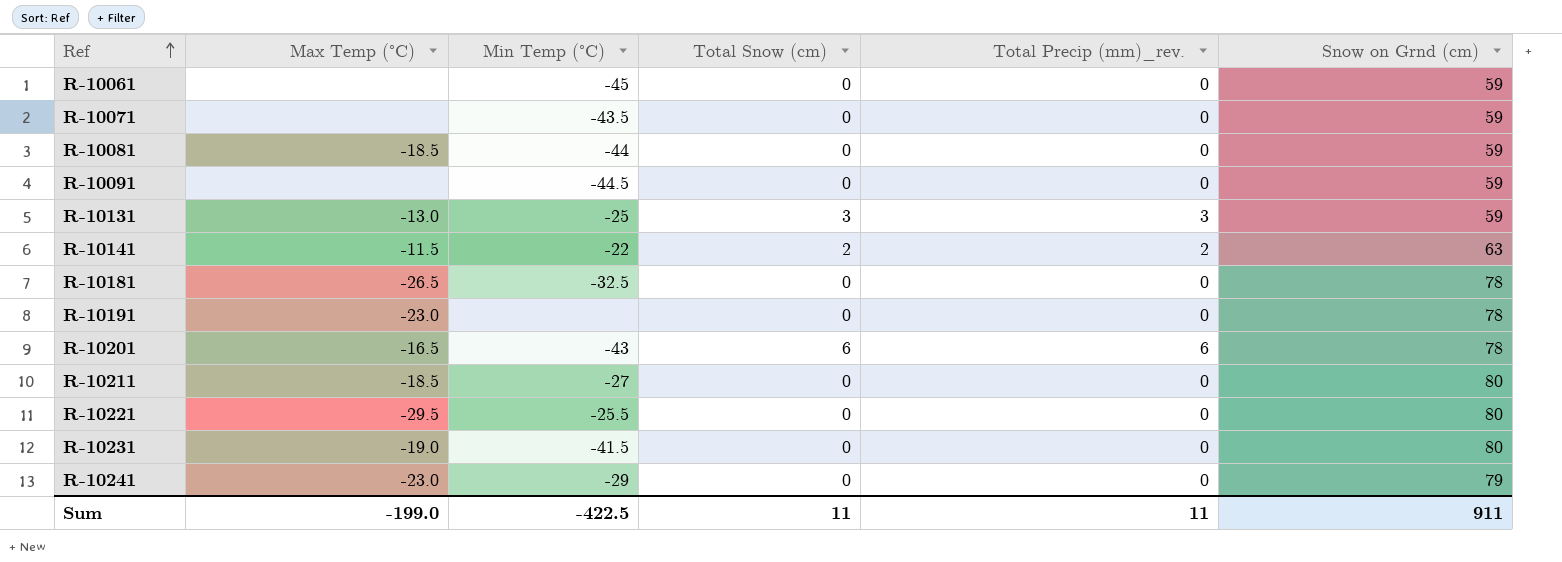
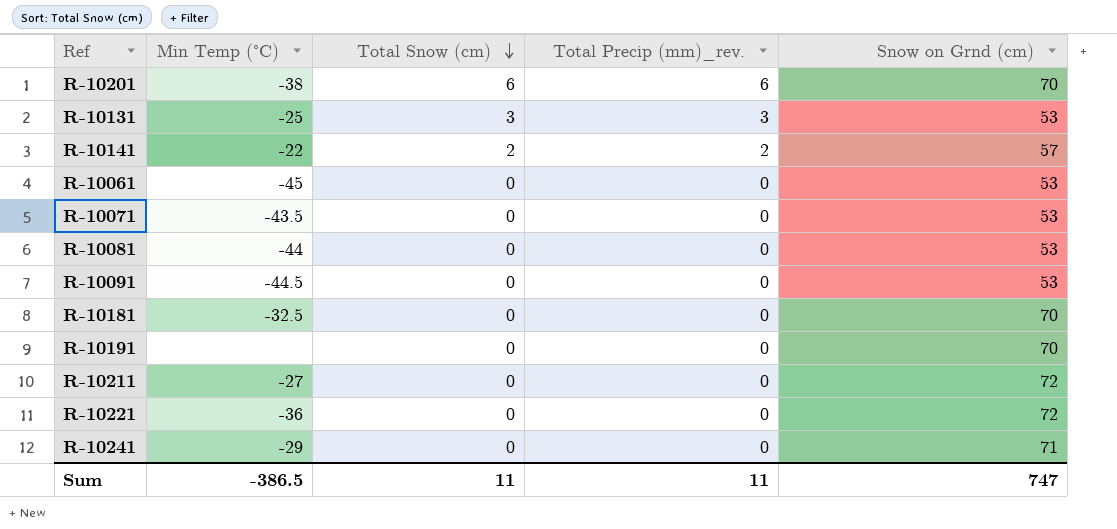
row order: Ref ascending -> Total Snow (cm) descending
column Max Temp (°C) | position: 2 -> none
row R-10231: -19.0 | -41.5 | 0 | 0 | 80 -> none
R-10201 | Min Temp (°C): -43 -> -38
R-10201 | Snow on Grnd (cm): 78 -> 70
R-10131 | Snow on Grnd (cm): 59 -> 53
R-10141 | Snow on Grnd (cm): 63 -> 57
R-10061 | Snow on Grnd (cm): 59 -> 53
R-10071 | Snow on Grnd (cm): 59 -> 53
R-10081 | Snow on Grnd (cm): 59 -> 53
R-10091 | Snow on Grnd (cm): 59 -> 53
R-10181 | Snow on Grnd (cm): 78 -> 70
R-10191 | Snow on Grnd (cm): 78 -> 70
R-10211 | Snow on Grnd (cm): 80 -> 72
R-10221 | Min Temp (°C): -25.5 -> -36
R-10221 | Snow on Grnd (cm): 80 -> 72
R-10241 | Snow on Grnd (cm): 79 -> 71
Sum | Min Temp (°C): -422.5 -> -386.5
Sum | Snow on Grnd (cm): 911 -> 747

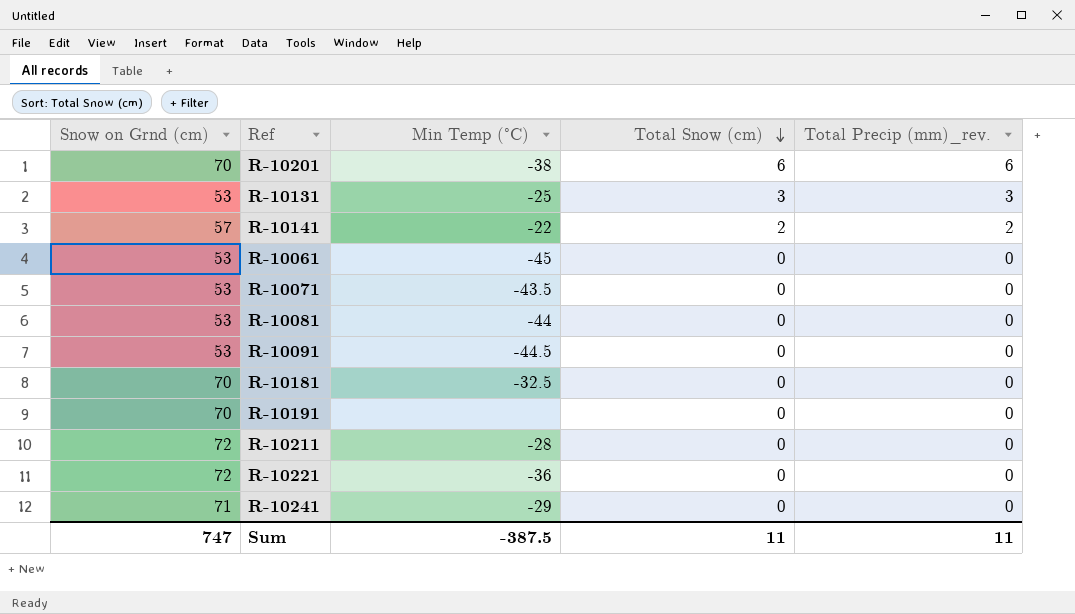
column Snow on Grnd (cm) | position: 5 -> 1
R-10211 | Min Temp (°C): -27 -> -28
Sum | Min Temp (°C): -386.5 -> -387.5

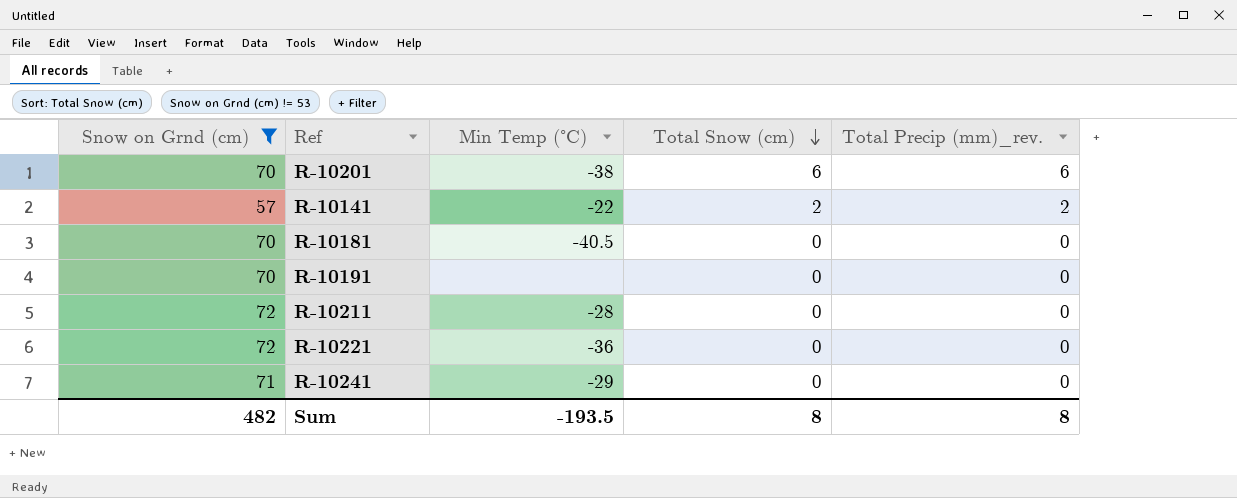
filter: none -> Snow on Grnd (cm) != 53
R-10181 | Min Temp (°C): -32.5 -> -40.5
Sum | Snow on Grnd (cm): 747 -> 482
Sum | Min Temp (°C): -387.5 -> -193.5
Sum | Total Snow (cm): 11 -> 8
Sum | Total Precip (mm)_rev.: 11 -> 8

